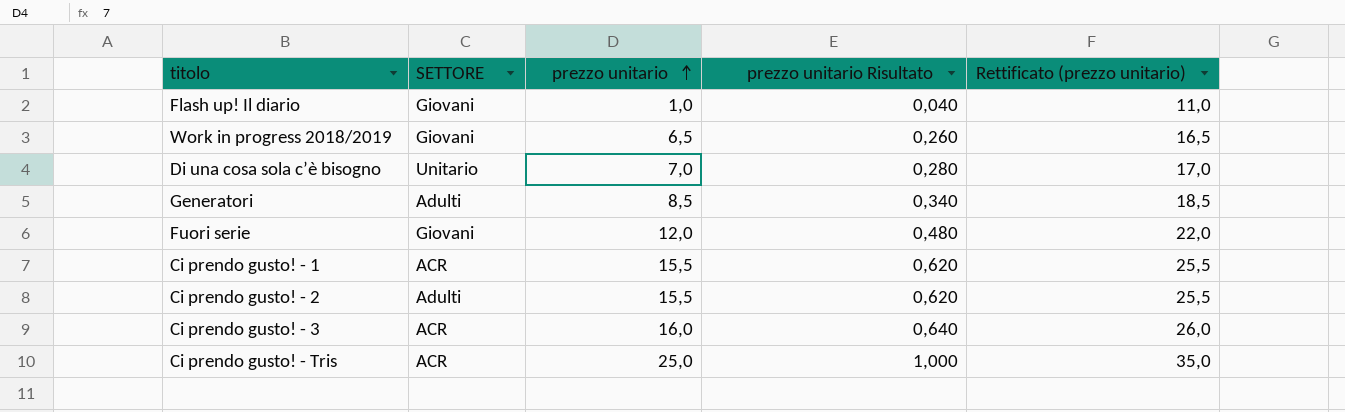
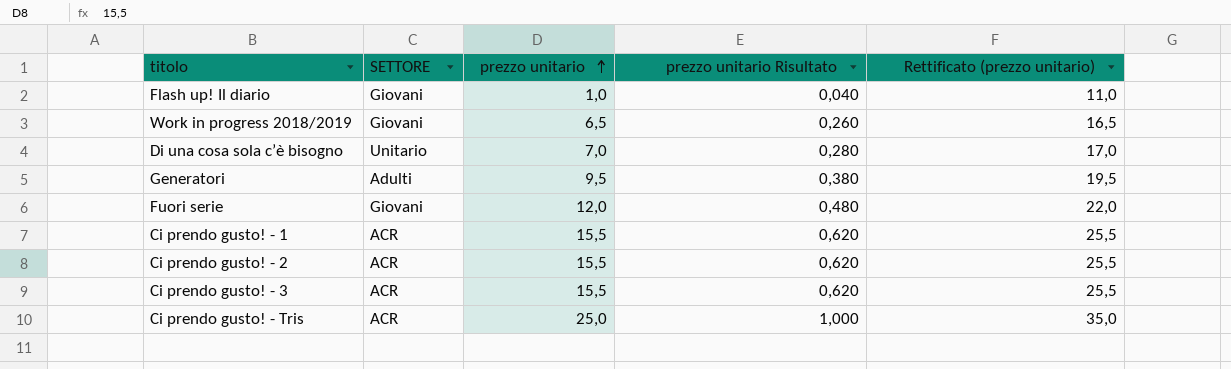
Generatori | prezzo unitario: 8,5 -> 9,5
Generatori | prezzo unitario Risultato: 0,340 -> 0,380
Generatori | Rettificato (prezzo unitario): 18,5 -> 19,5
Ci prendo gusto! - 2 | SETTORE: Adulti -> ACR
Ci prendo gusto! - 3 | prezzo unitario: 16,0 -> 15,5
Ci prendo gusto! - 3 | prezzo unitario Risultato: 0,640 -> 0,620
Ci prendo gusto! - 3 | Rettificato (prezzo unitario): 26,0 -> 25,5

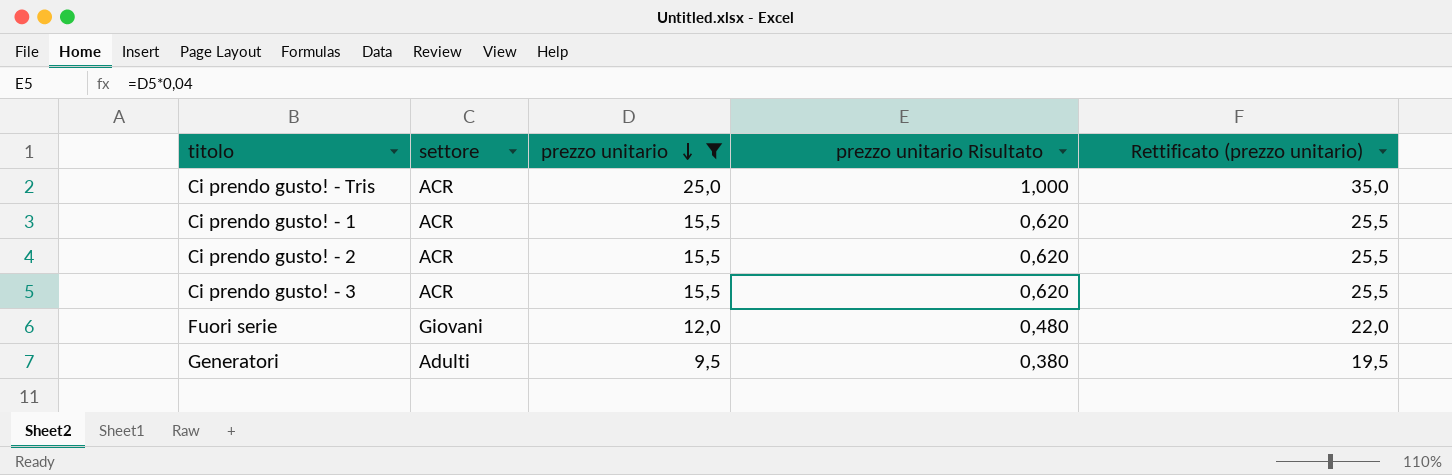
filter: none -> prezzo unitario >= 9,5
row order: prezzo unitario ascending -> prezzo unitario descending
column name: SETTORE -> settore

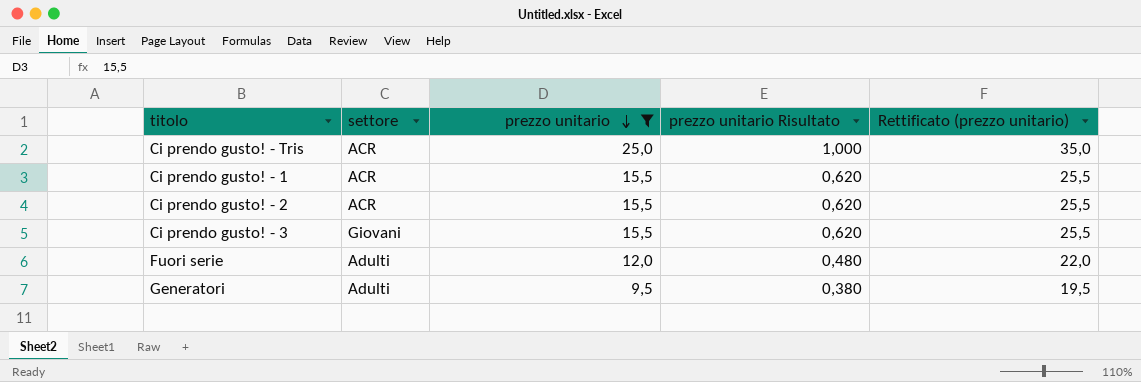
Ci prendo gusto! - 3 | settore: ACR -> Giovani
Fuori serie | settore: Giovani -> Adulti

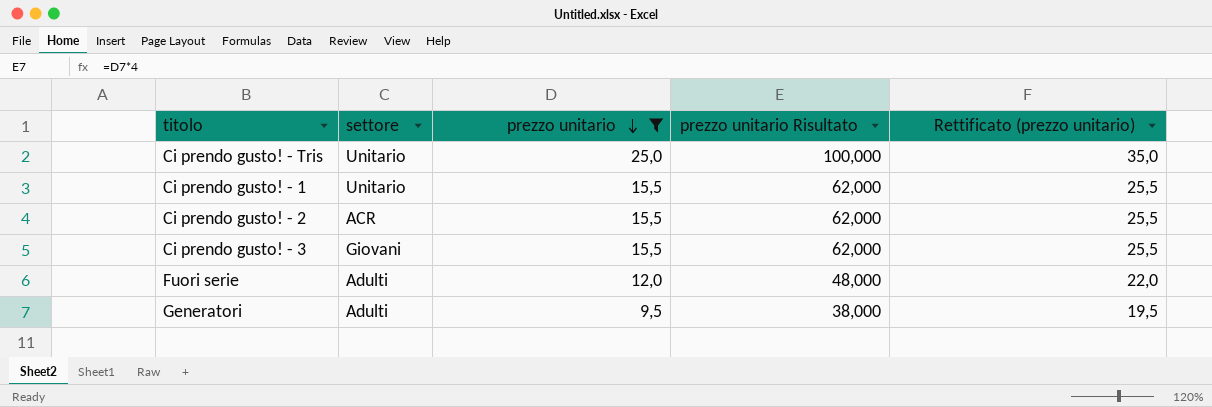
column prezzo unitario Risultato | formula: [prezzo unitario] * 0,04 -> [prezzo unitario] * 4
Ci prendo gusto! - Tris | settore: ACR -> Unitario
Ci prendo gusto! - 1 | settore: ACR -> Unitario

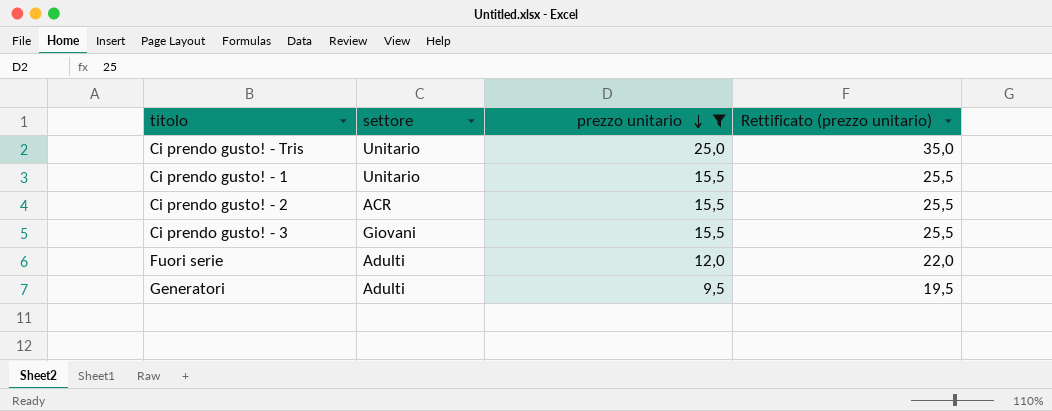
column prezzo unitario Risultato | formula: [prezzo unitario] * 4 -> none

